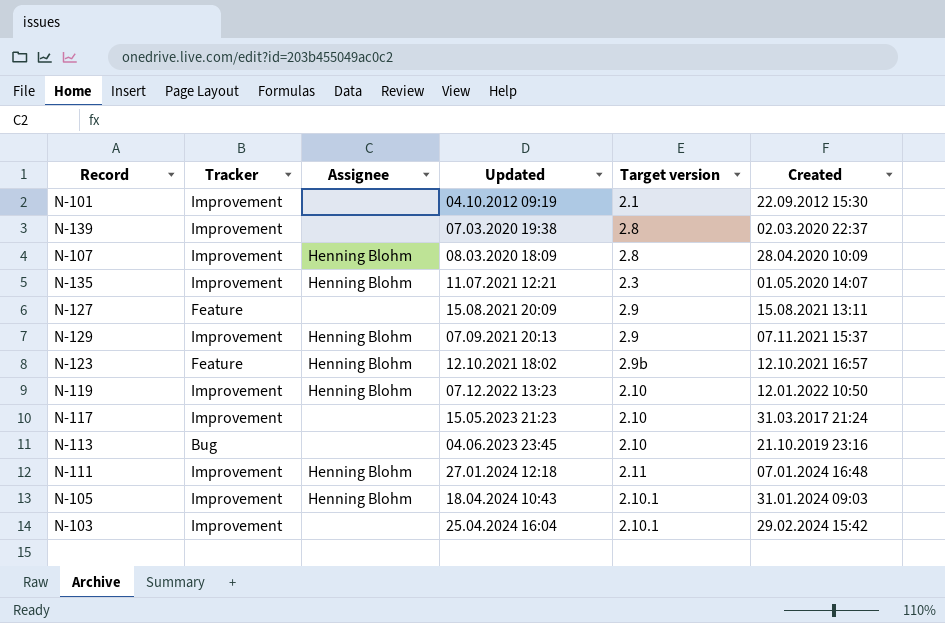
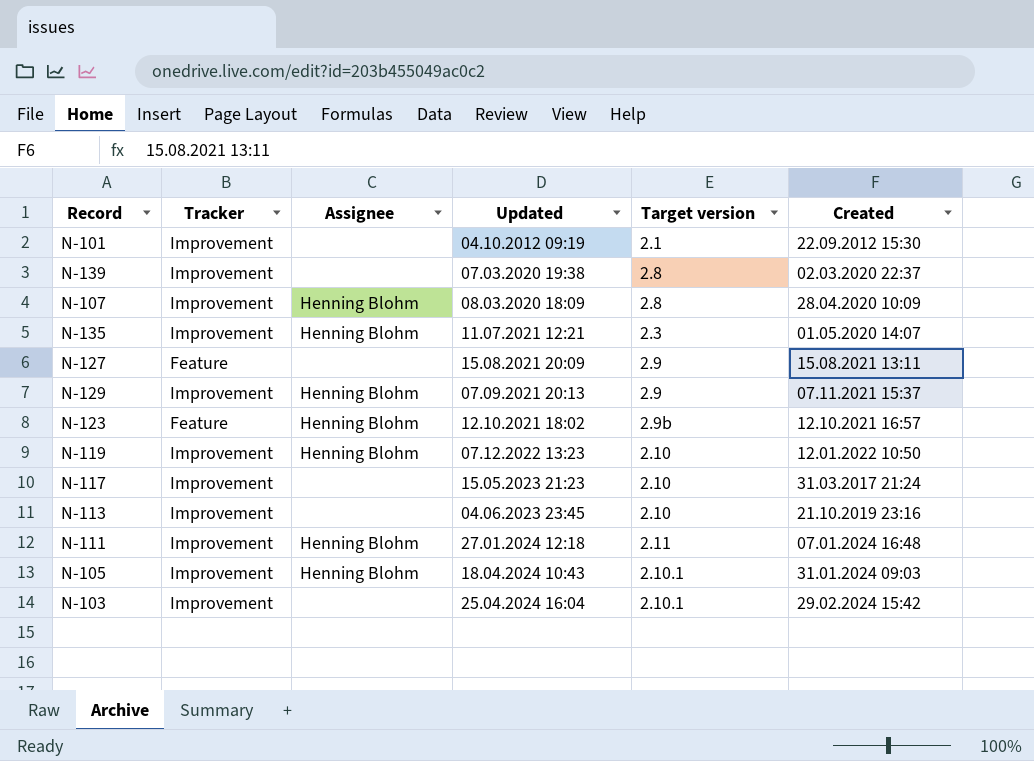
N-113 | Tracker: Bug -> Improvement

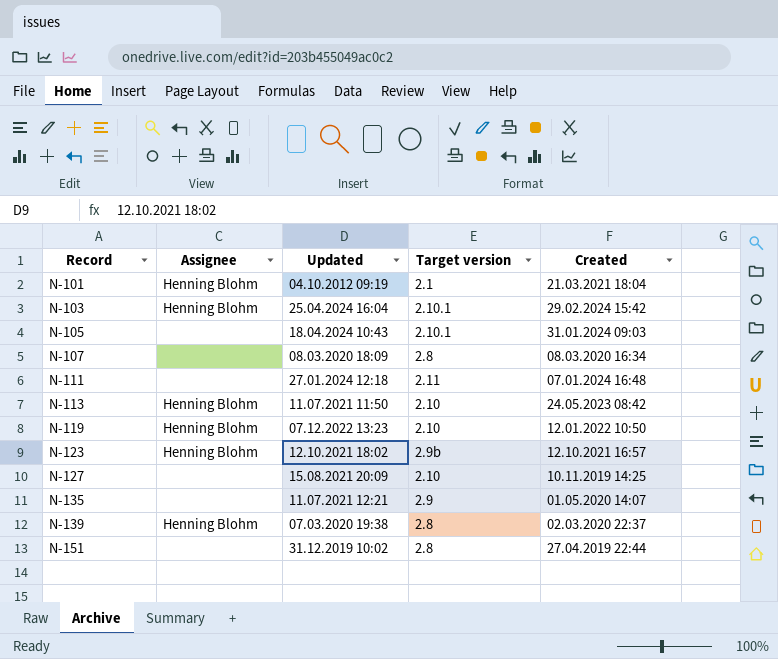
row order: Updated ascending -> Record ascending
column Tracker | position: 2 -> none
row N-129: Improvement | Henning Blohm | 07.09.2021 20:13 | 2.9 | 07.11.2021 15:37 -> none
row N-117: Improvement | none | 15.05.2023 21:23 | 2.10 | 31.03.2017 21:24 -> none
N-101 | Assignee: none -> Henning Blohm
N-101 | Created: 22.09.2012 15:30 -> 21.03.2021 18:04
N-103 | Assignee: none -> Henning Blohm
N-105 | Assignee: Henning Blohm -> none
N-107 | Assignee: Henning Blohm -> none
N-107 | Created: 28.04.2020 10:09 -> 08.03.2020 16:34
N-111 | Assignee: Henning Blohm -> none
N-113 | Assignee: none -> Henning Blohm
N-113 | Updated: 04.06.2023 23:45 -> 11.07.2021 11:50
N-113 | Created: 21.10.2019 23:16 -> 24.05.2023 08:42
N-127 | Target version: 2.9 -> 2.10
N-127 | Created: 15.08.2021 13:11 -> 10.11.2019 14:25
N-135 | Assignee: Henning Blohm -> none
N-135 | Target version: 2.3 -> 2.9
N-139 | Assignee: none -> Henning Blohm
row N-151: none -> none | 31.12.2019 10:02 | 2.8 | 27.04.2019 22:44

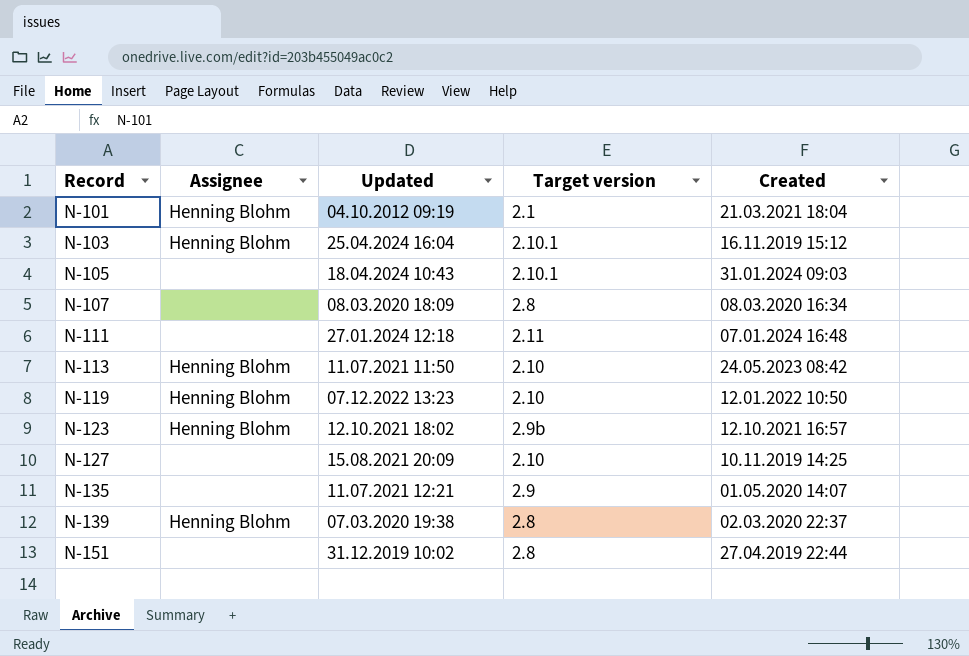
N-103 | Created: 29.02.2024 15:42 -> 16.11.2019 15:12

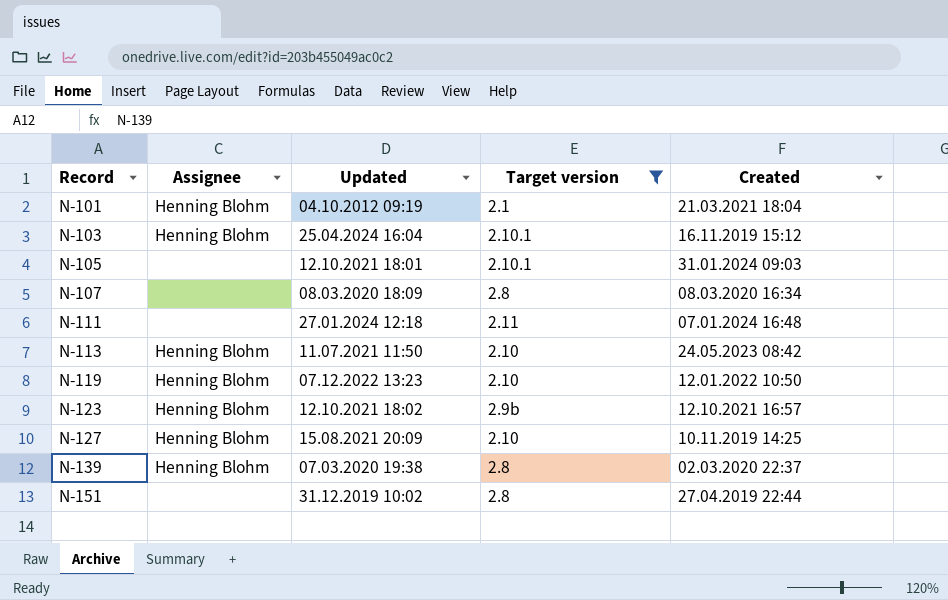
filter: none -> Target version != 2.9
N-105 | Updated: 18.04.2024 10:43 -> 12.10.2021 18:01
N-127 | Assignee: none -> Henning Blohm

